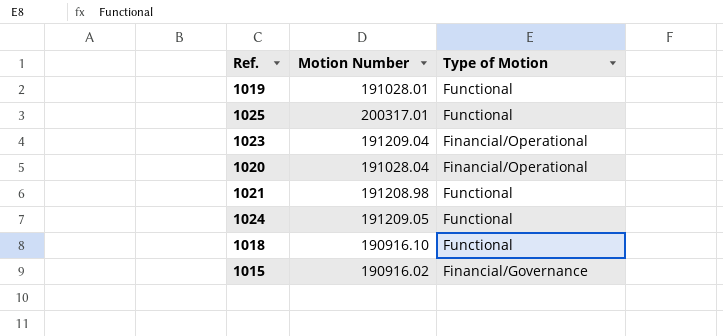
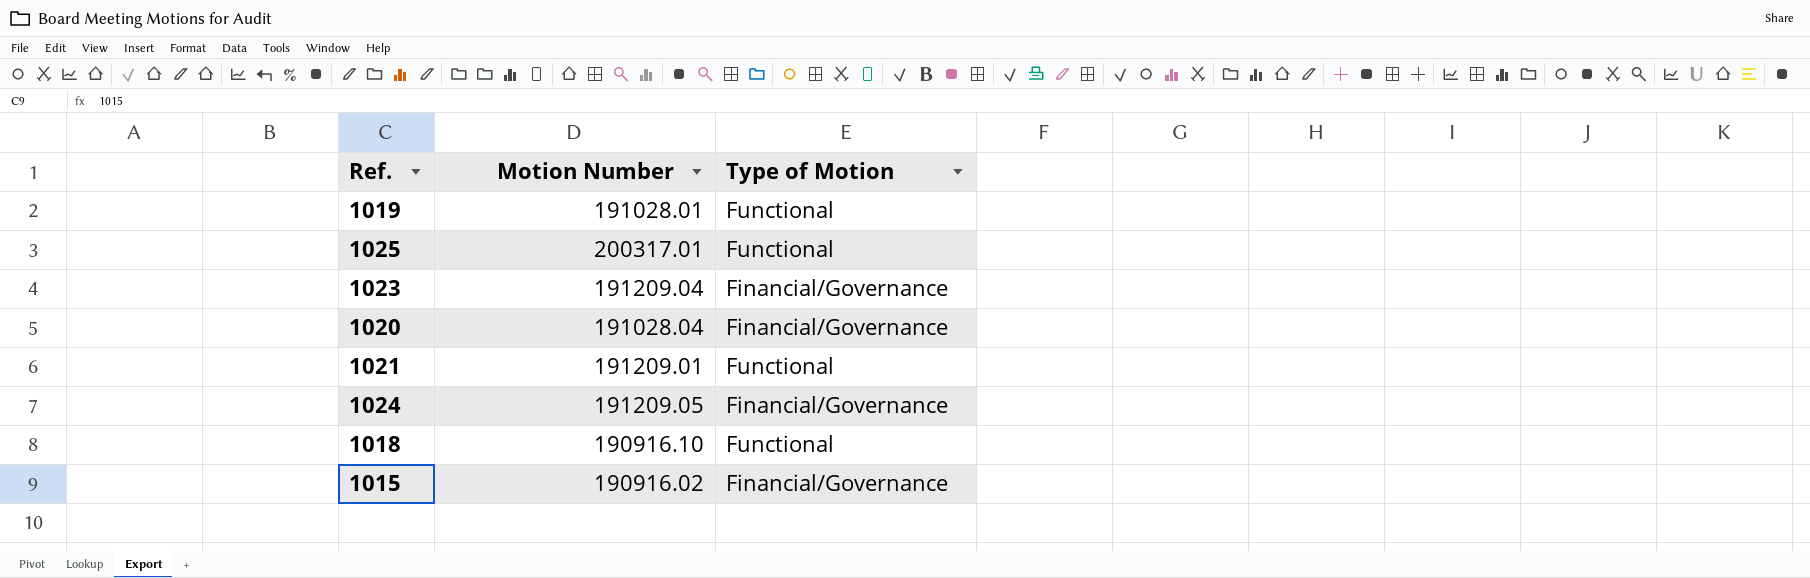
1023 | Type of Motion: Financial/Operational -> Financial/Governance
1020 | Type of Motion: Financial/Operational -> Financial/Governance
1021 | Motion Number: 191208.98 -> 191209.01
1024 | Type of Motion: Functional -> Financial/Governance

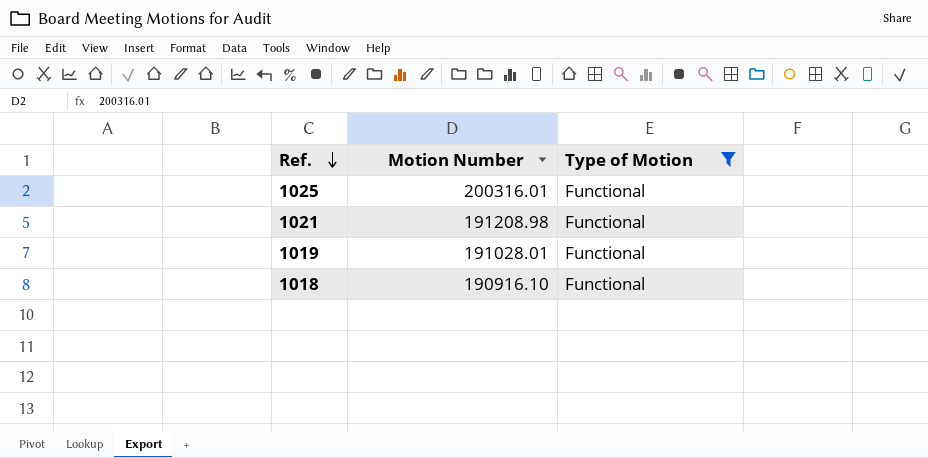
filter: none -> Type of Motion = Functional
row order: none -> Ref. descending
1025 | Motion Number: 200317.01 -> 200316.01
1021 | Motion Number: 191209.01 -> 191208.98

